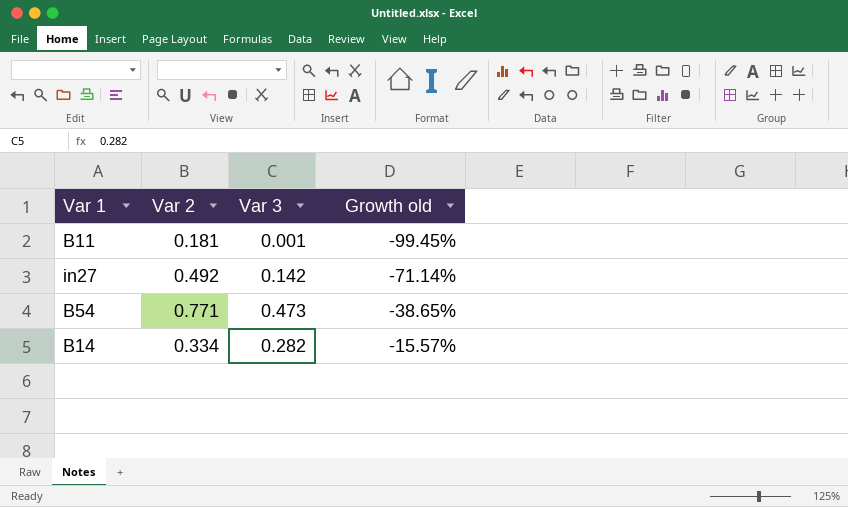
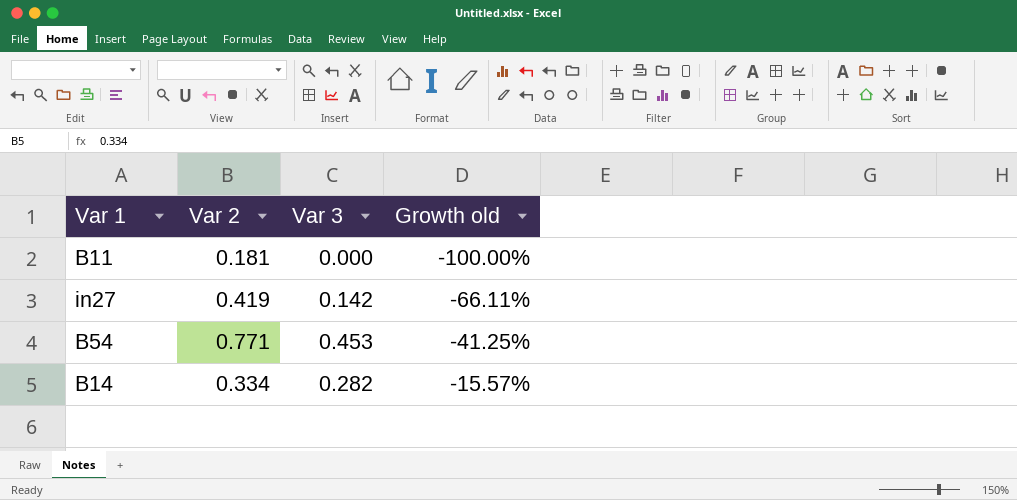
B11 | Var 3: 0.001 -> 0.000
B11 | Growth old: -99.45% -> -100.00%
in27 | Var 2: 0.492 -> 0.419
in27 | Growth old: -71.14% -> -66.11%
B54 | Var 3: 0.473 -> 0.453
B54 | Growth old: -38.65% -> -41.25%

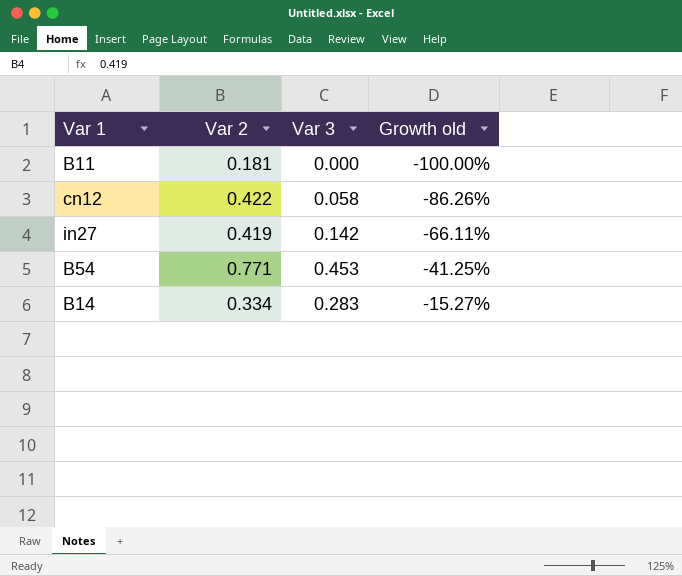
row cn12: none -> 0.422 | 0.058 | -86.26%
B14 | Var 3: 0.282 -> 0.283
B14 | Growth old: -15.57% -> -15.27%

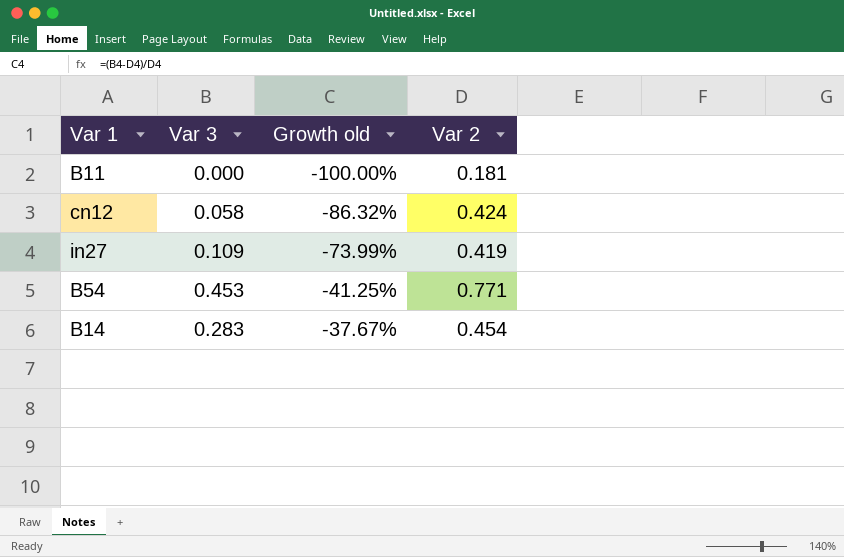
column Var 2 | position: 2 -> 4
cn12 | Growth old: -86.26% -> -86.32%
cn12 | Var 2: 0.422 -> 0.424
in27 | Var 3: 0.142 -> 0.109
in27 | Growth old: -66.11% -> -73.99%
B14 | Growth old: -15.27% -> -37.67%
B14 | Var 2: 0.334 -> 0.454

